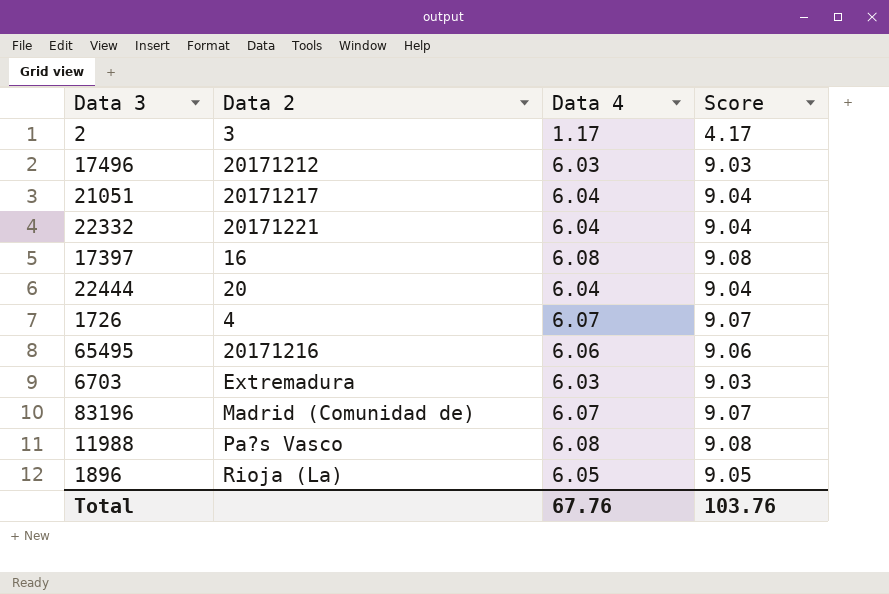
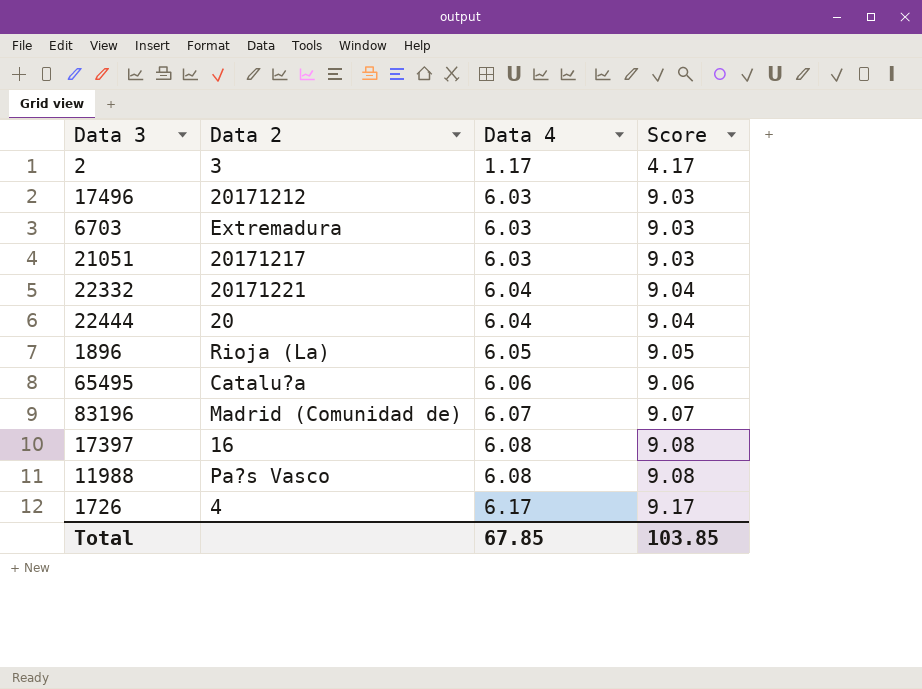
row order: none -> Data 4 ascending
21051 | Data 4: 6.04 -> 6.03
21051 | Score: 9.04 -> 9.03
65495 | Data 2: 20171216 -> Catalu?a
1726 | Data 4: 6.07 -> 6.17
1726 | Score: 9.07 -> 9.17
Total | Data 4: 67.76 -> 67.85
Total | Score: 103.76 -> 103.85

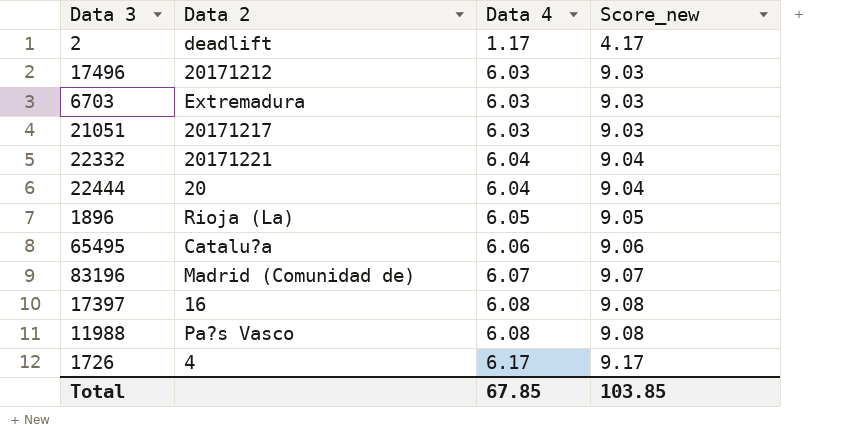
column name: Score -> Score_new
2 | Data 2: 3 -> deadlift

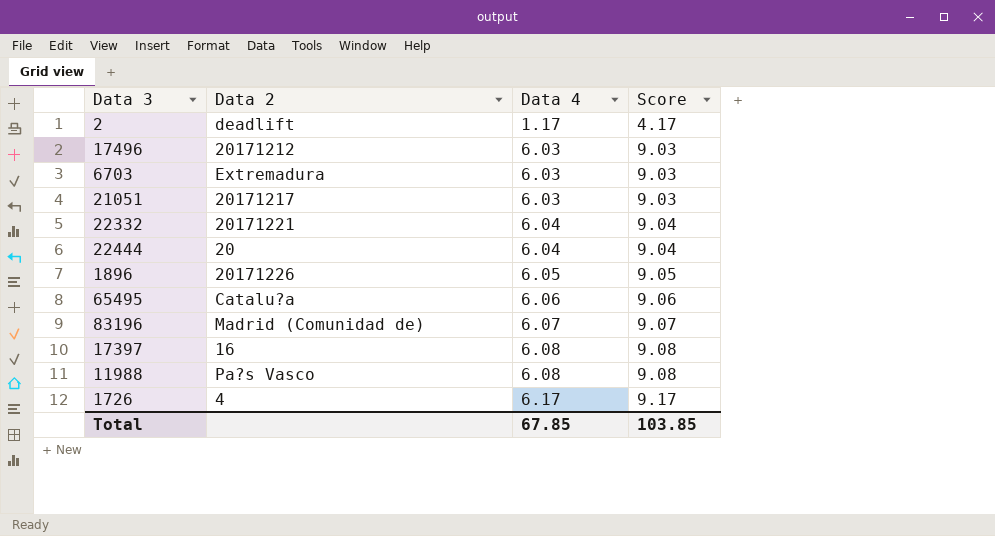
column name: Score_new -> Score
1896 | Data 2: Rioja (La) -> 20171226

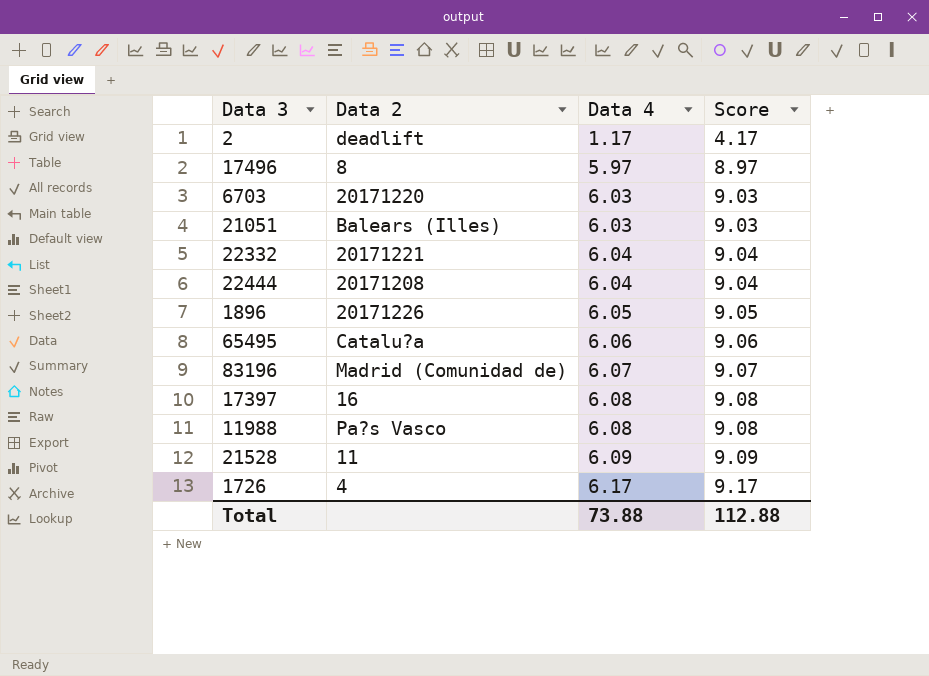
17496 | Data 2: 20171212 -> 8
17496 | Data 4: 6.03 -> 5.97
17496 | Score: 9.03 -> 8.97
6703 | Data 2: Extremadura -> 20171220
21051 | Data 2: 20171217 -> Balears (Illes)
22444 | Data 2: 20 -> 20171208
row 21528: none -> 11 | 6.09 | 9.09
Total | Data 4: 67.85 -> 73.88
Total | Score: 103.85 -> 112.88

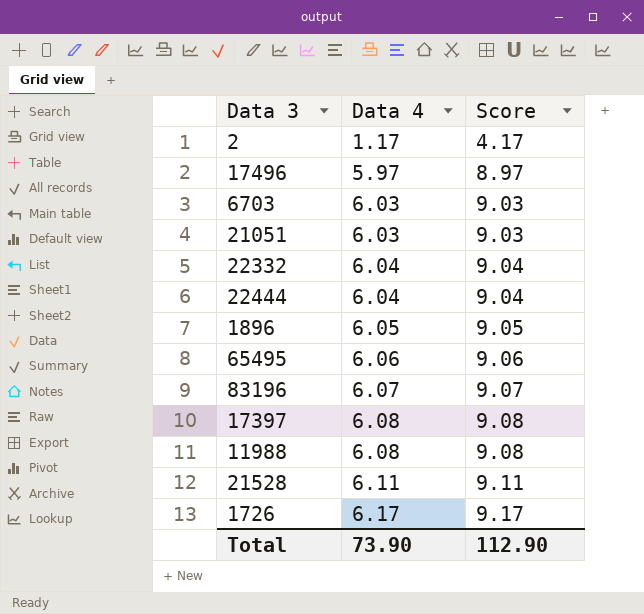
column Data 2 | position: 2 -> none
21528 | Data 4: 6.09 -> 6.11
21528 | Score: 9.09 -> 9.11
Total | Data 4: 73.88 -> 73.90
Total | Score: 112.88 -> 112.90

